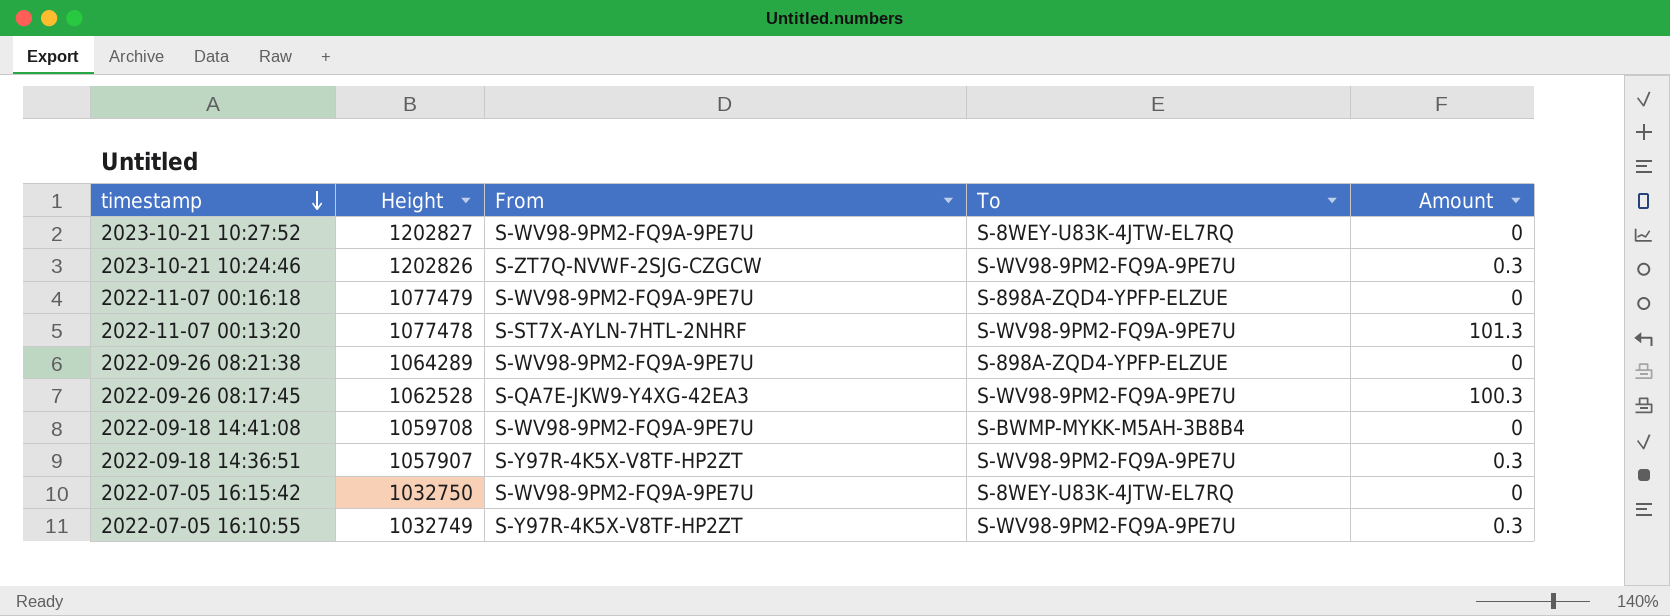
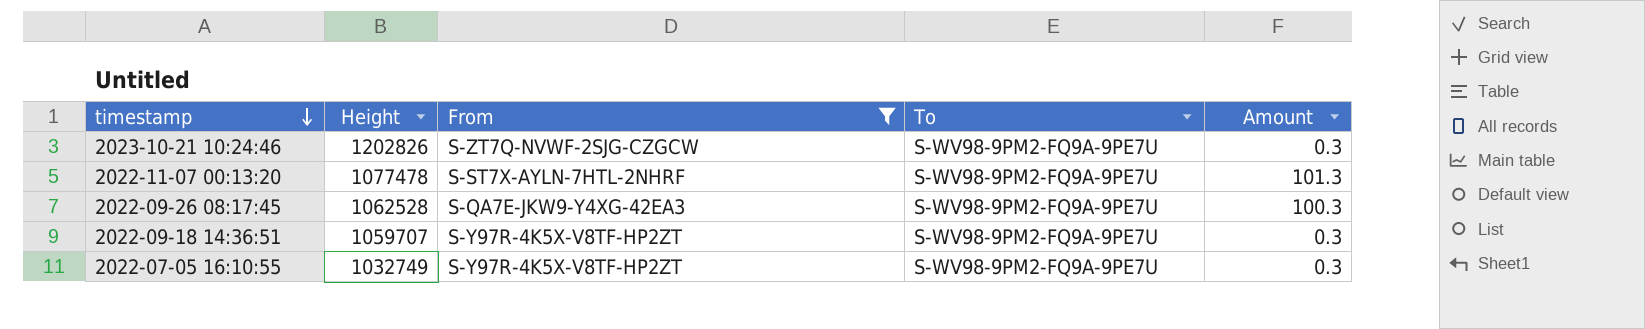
filter: none -> From != S-WV98-9PM2-FQ9A-9PE7U
2022-09-18 14:36:51 | Height: 1057907 -> 1059707

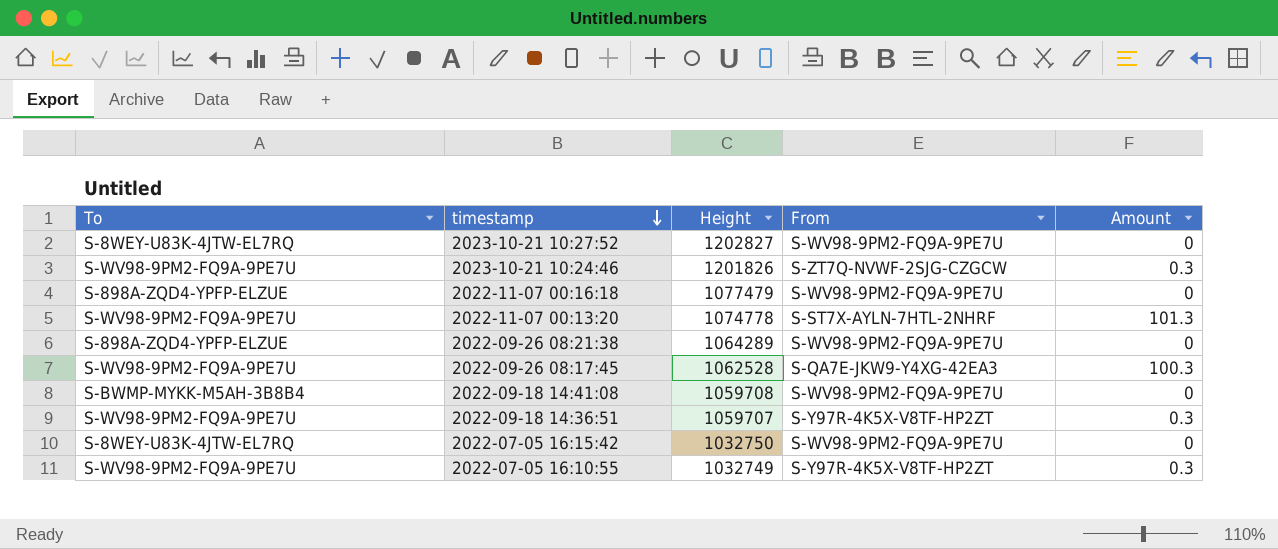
filter: From != S-WV98-9PM2-FQ9A-9PE7U -> none
column To | position: 4 -> 1
2023-10-21 10:24:46 | Height: 1202826 -> 1201826
2022-11-07 00:13:20 | Height: 1077478 -> 1074778

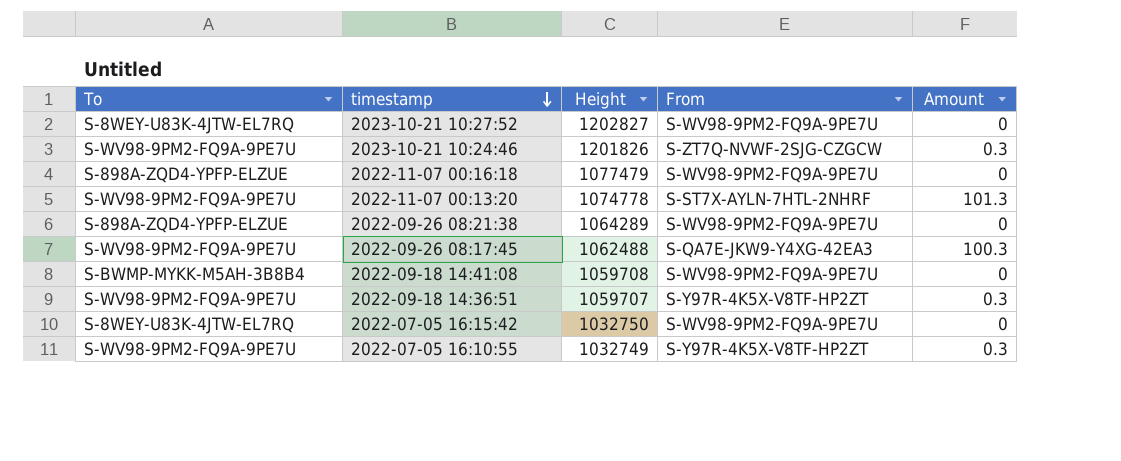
2022-09-26 08:17:45 | Height: 1062528 -> 1062488

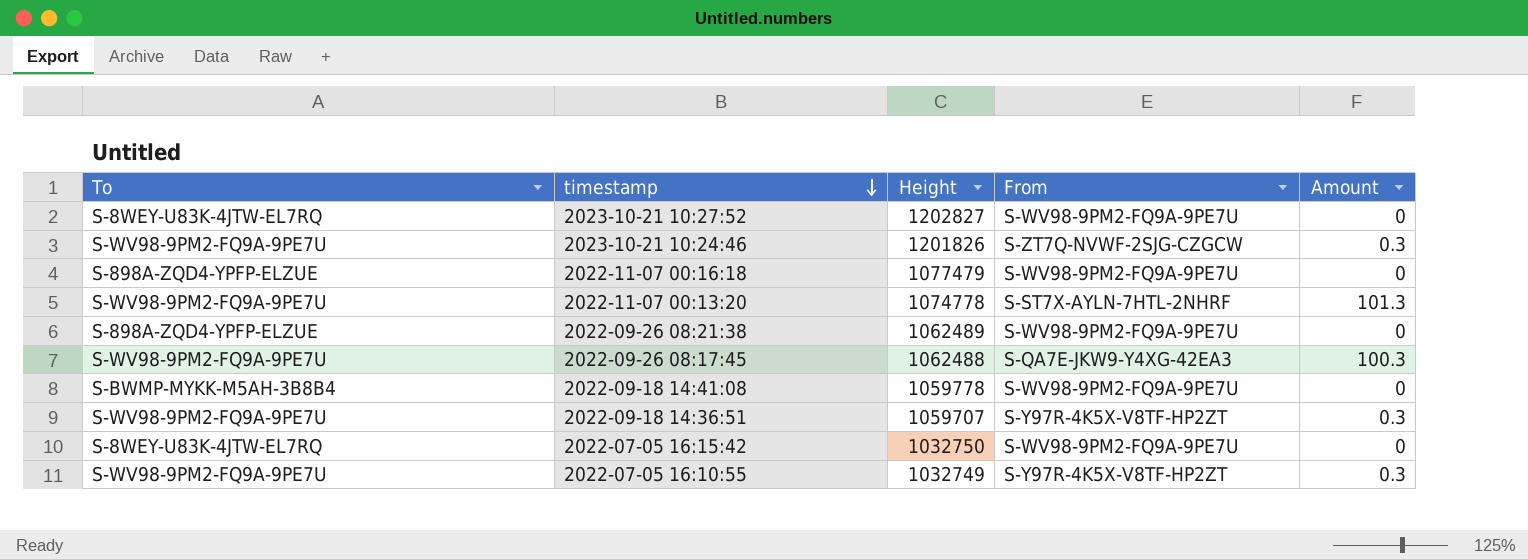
2022-09-26 08:21:38 | Height: 1064289 -> 1062489
2022-09-18 14:41:08 | Height: 1059708 -> 1059778

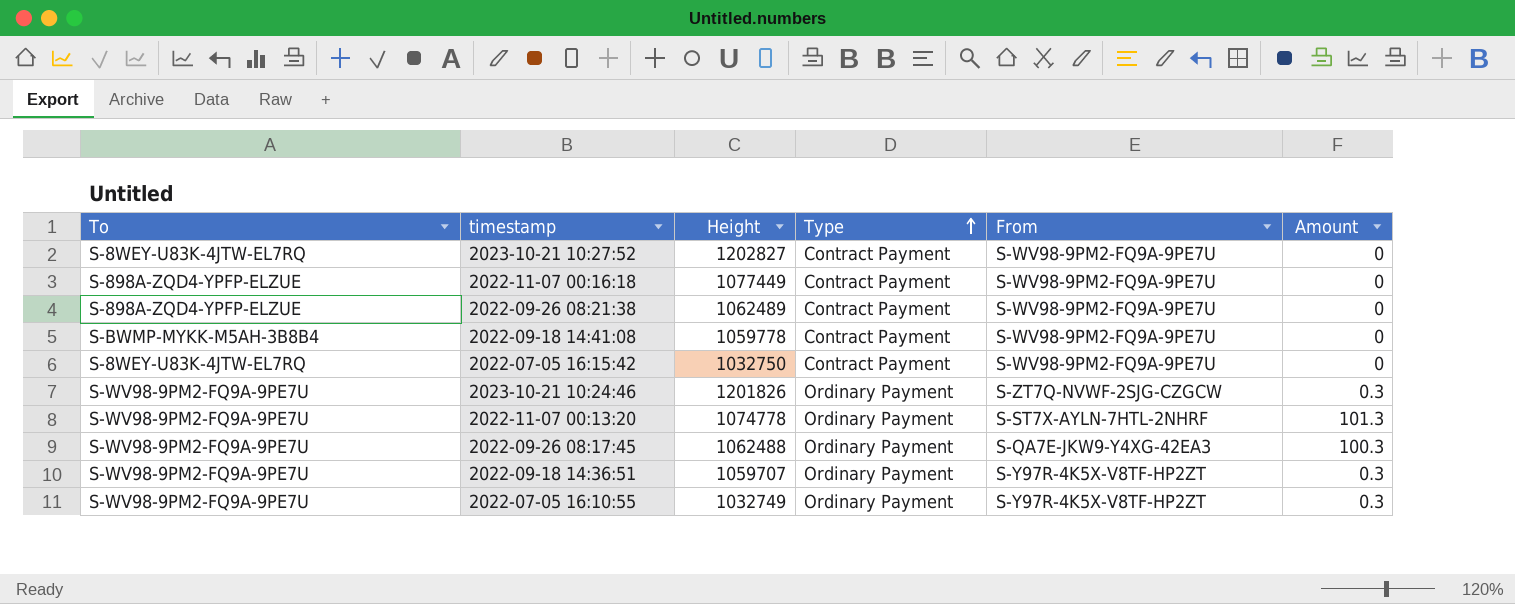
row order: timestamp descending -> Type ascending
column Type | position: none -> 4
2022-11-07 00:16:18 | Height: 1077479 -> 1077449

